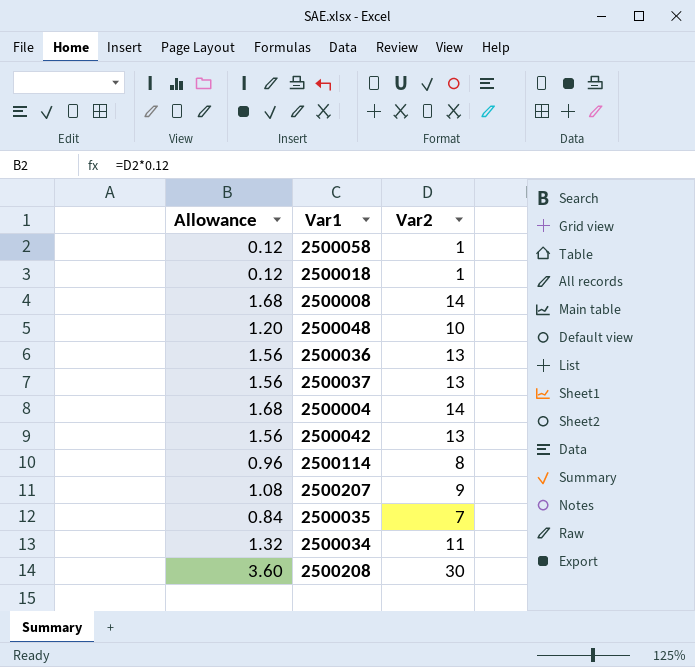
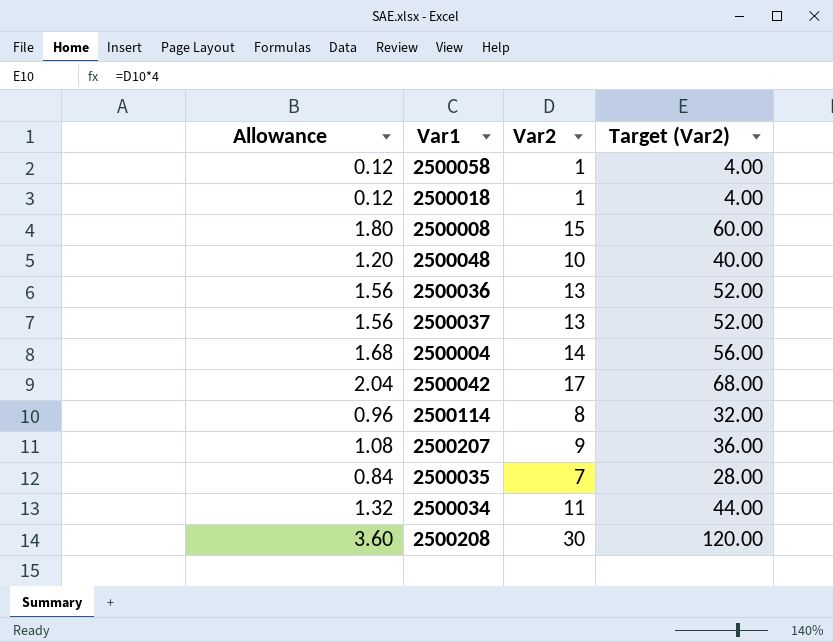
column Target (Var2) | formula: none -> [Var2] * 4
2500008 | Allowance: 1.68 -> 1.80
2500008 | Var2: 14 -> 15
2500042 | Allowance: 1.56 -> 2.04
2500042 | Var2: 13 -> 17

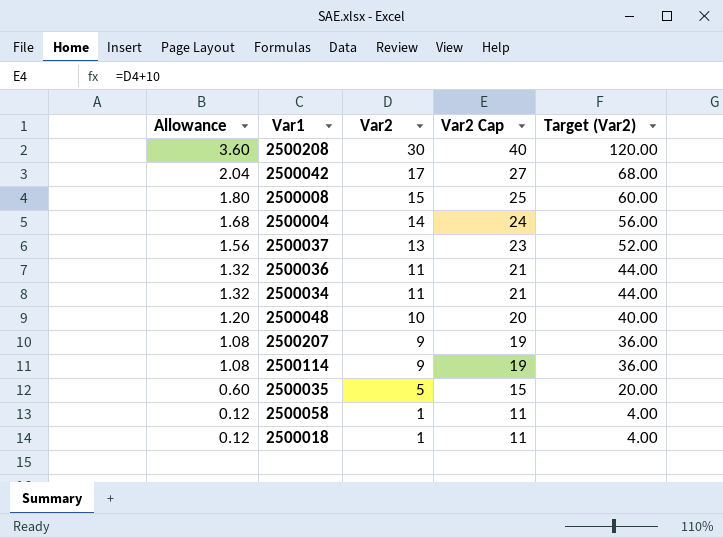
row order: none -> Allowance descending
column Var2 Cap | formula: none -> [Var2] + 10
2500036 | Allowance: 1.56 -> 1.32
2500036 | Var2: 13 -> 11
2500036 | Target (Var2): 52.00 -> 44.00
2500114 | Allowance: 0.96 -> 1.08
2500114 | Var2: 8 -> 9
2500114 | Target (Var2): 32.00 -> 36.00
2500035 | Allowance: 0.84 -> 0.60
2500035 | Var2: 7 -> 5
2500035 | Target (Var2): 28.00 -> 20.00

